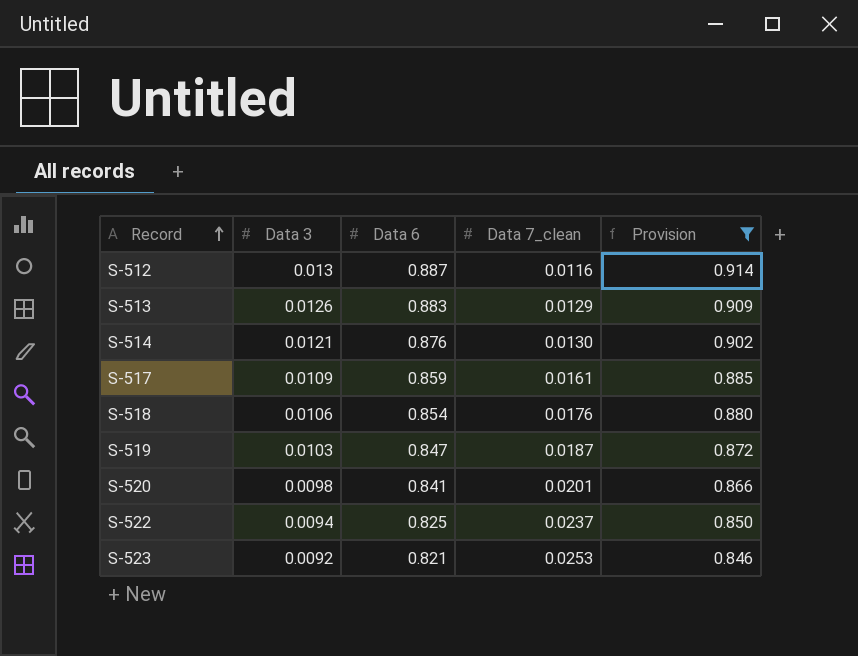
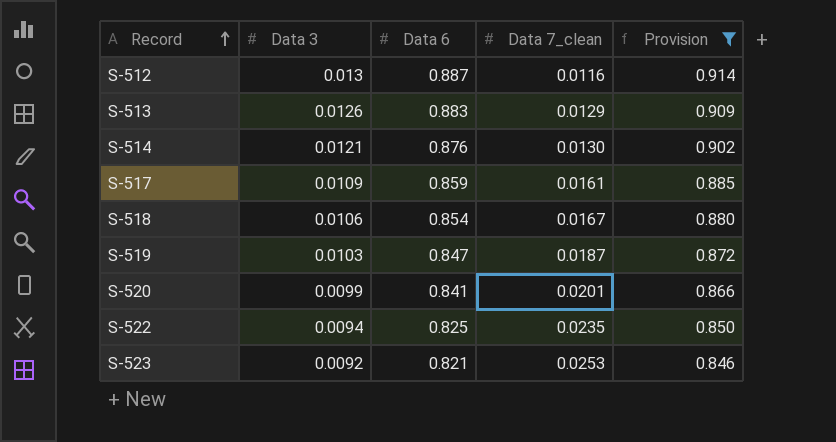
S-518 | Data 7_clean: 0.0176 -> 0.0167
S-520 | Data 3: 0.0098 -> 0.0099
S-522 | Data 7_clean: 0.0237 -> 0.0235

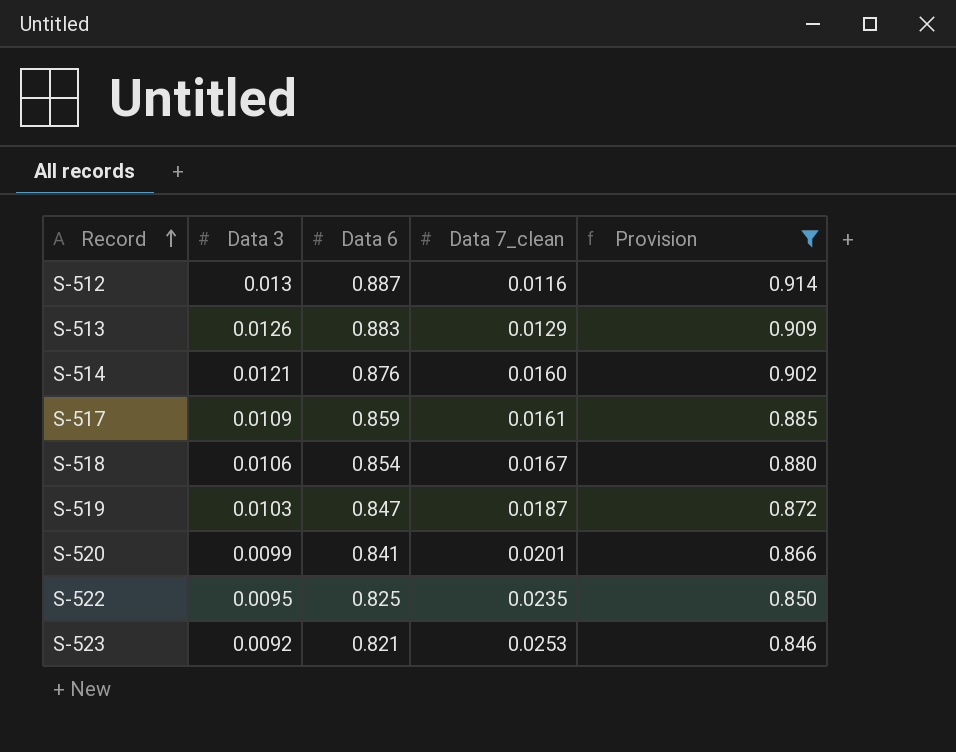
S-514 | Data 7_clean: 0.0130 -> 0.0160
S-522 | Data 3: 0.0094 -> 0.0095

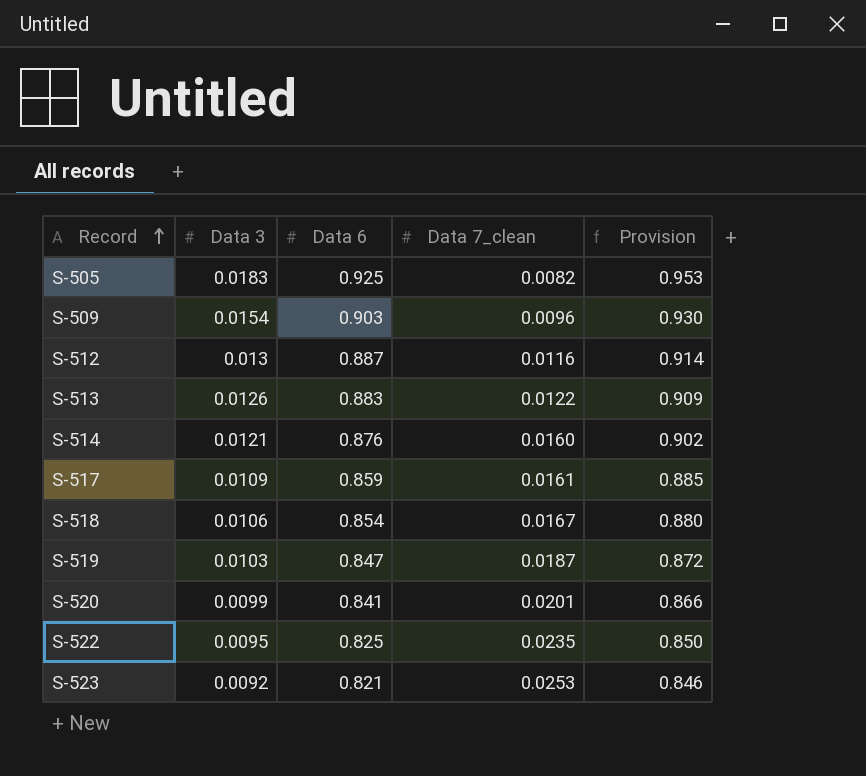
filter: Provision <= 0.914 -> none
S-513 | Data 7_clean: 0.0129 -> 0.0122

